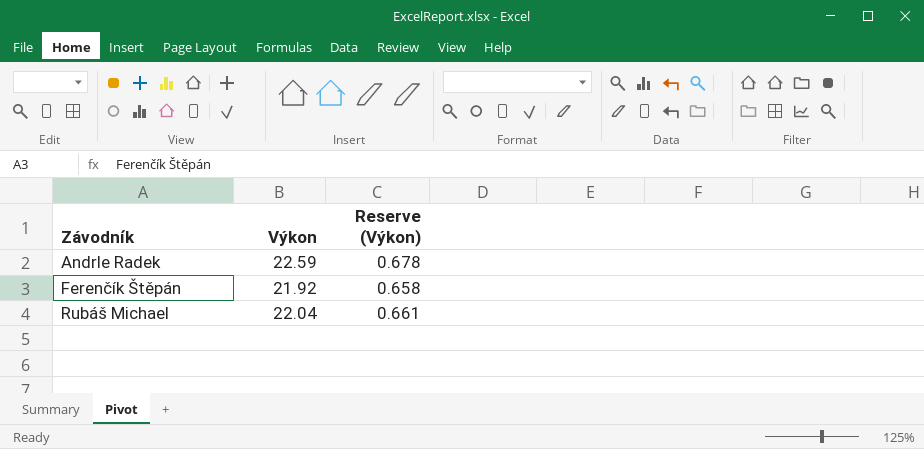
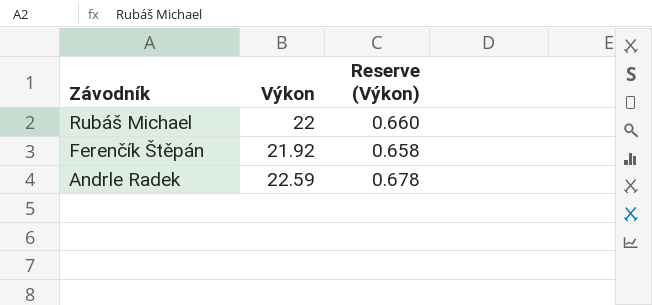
row order: Závodník ascending -> Závodník descending
Rubáš Michael | Výkon: 22.04 -> 22
Rubáš Michael | Reserve (Výkon): 0.661 -> 0.660

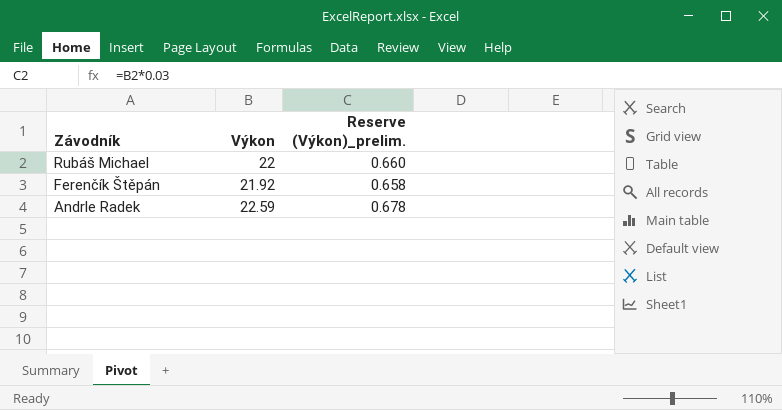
column name: Reserve (Výkon) -> Reserve (Výkon)_prelim.

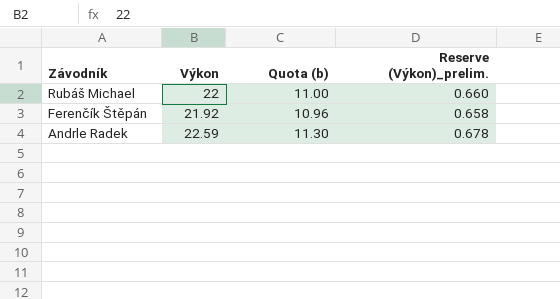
column Quota (b) | formula: none -> [Výkon] * 0.5

